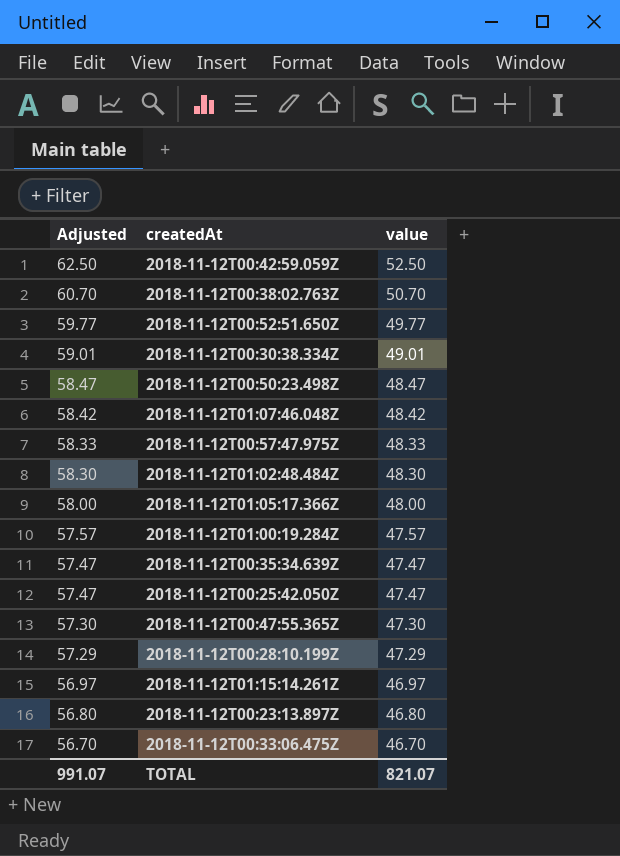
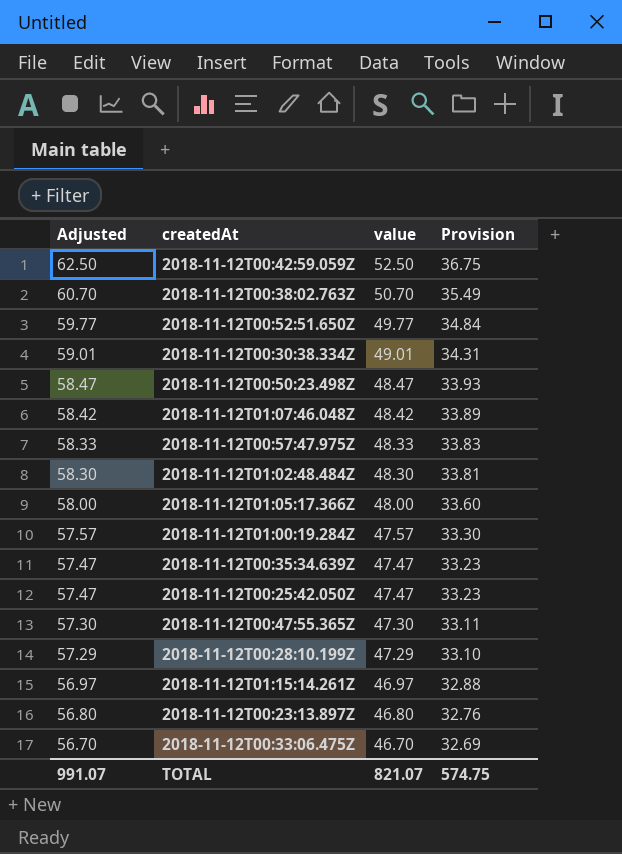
column Provision | formula: none -> [value] * 0.7

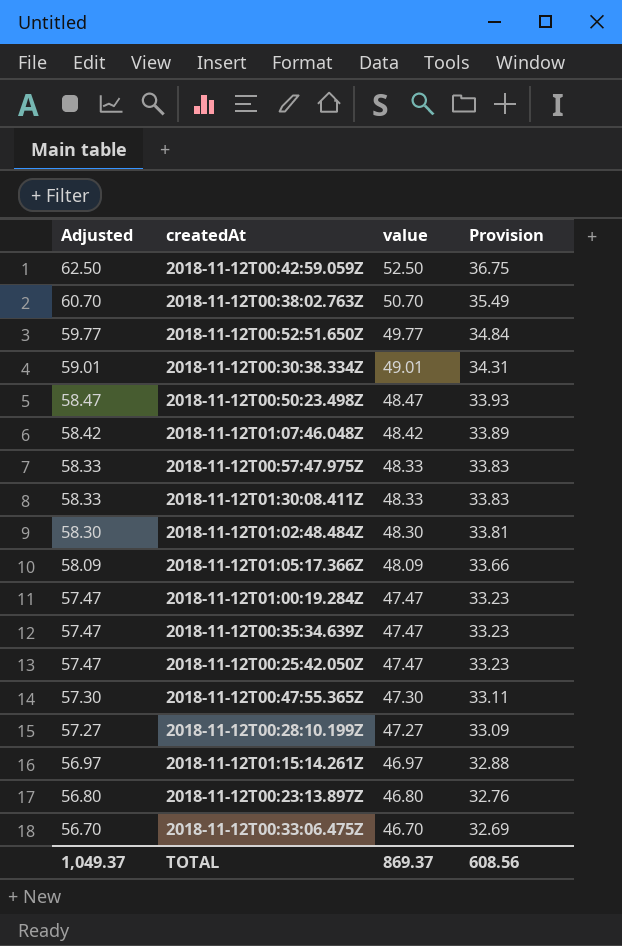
row 2018-11-12T01:30:08.411Z: none -> 58.33 | 48.33 | 33.83
2018-11-12T01:05:17.366Z | Adjusted: 58.00 -> 58.09
2018-11-12T01:05:17.366Z | value: 48.00 -> 48.09
2018-11-12T01:05:17.366Z | Provision: 33.60 -> 33.66
2018-11-12T01:00:19.284Z | Adjusted: 57.57 -> 57.47
2018-11-12T01:00:19.284Z | value: 47.57 -> 47.47
2018-11-12T01:00:19.284Z | Provision: 33.30 -> 33.23
2018-11-12T00:28:10.199Z | Adjusted: 57.29 -> 57.27
2018-11-12T00:28:10.199Z | value: 47.29 -> 47.27
2018-11-12T00:28:10.199Z | Provision: 33.10 -> 33.09
TOTAL | Adjusted: 991.07 -> 1,049.37
TOTAL | value: 821.07 -> 869.37
TOTAL | Provision: 574.75 -> 608.56

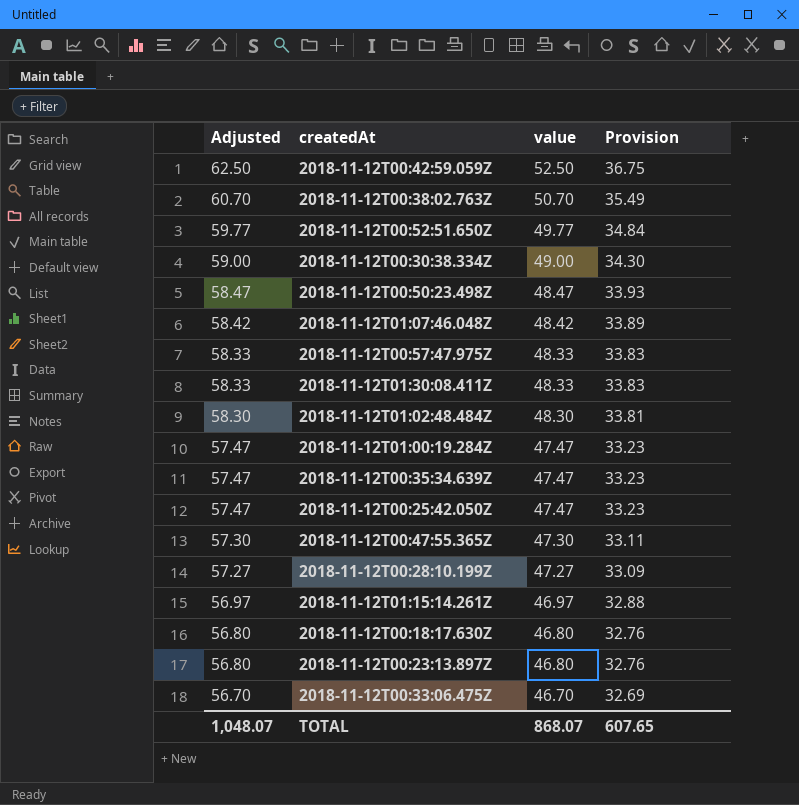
row 2018-11-12T01:05:17.366Z: 58.09 | 48.09 | 33.66 -> none
2018-11-12T00:30:38.334Z | Adjusted: 59.01 -> 59.00
2018-11-12T00:30:38.334Z | value: 49.01 -> 49.00
2018-11-12T00:30:38.334Z | Provision: 34.31 -> 34.30
row 2018-11-12T00:18:17.630Z: none -> 56.80 | 46.80 | 32.76
TOTAL | Adjusted: 1,049.37 -> 1,048.07
TOTAL | value: 869.37 -> 868.07
TOTAL | Provision: 608.56 -> 607.65

